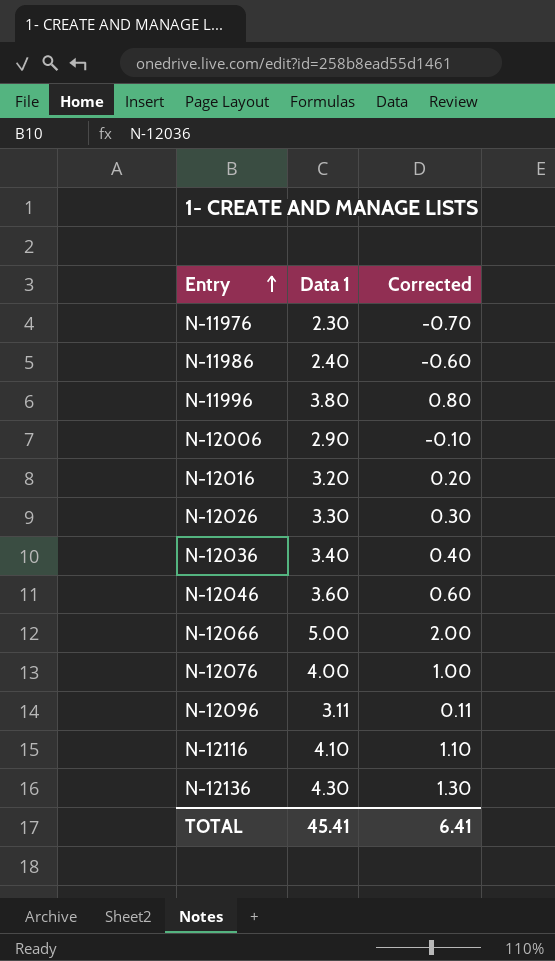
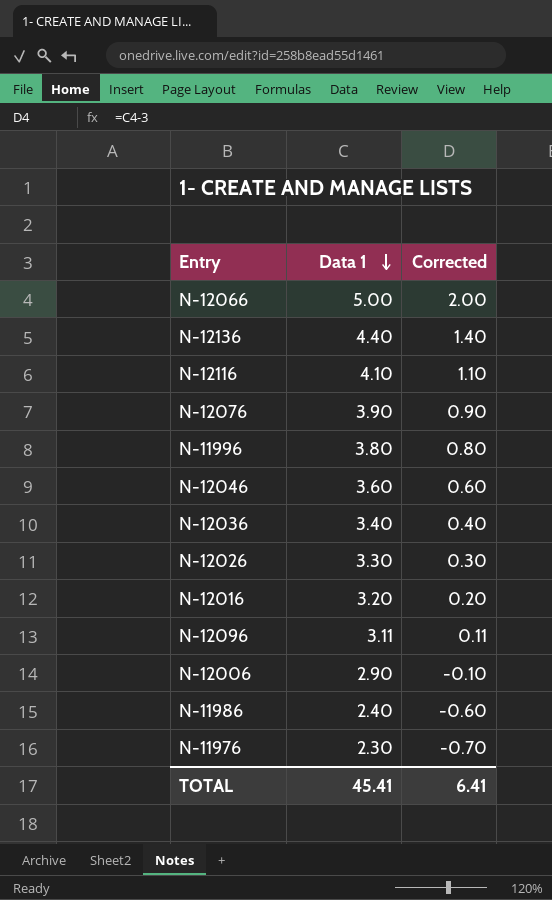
row order: Entry ascending -> Data 1 descending
N-12136 | Data 1: 4.30 -> 4.40
N-12136 | Corrected: 1.30 -> 1.40
N-12076 | Data 1: 4.00 -> 3.90
N-12076 | Corrected: 1.00 -> 0.90

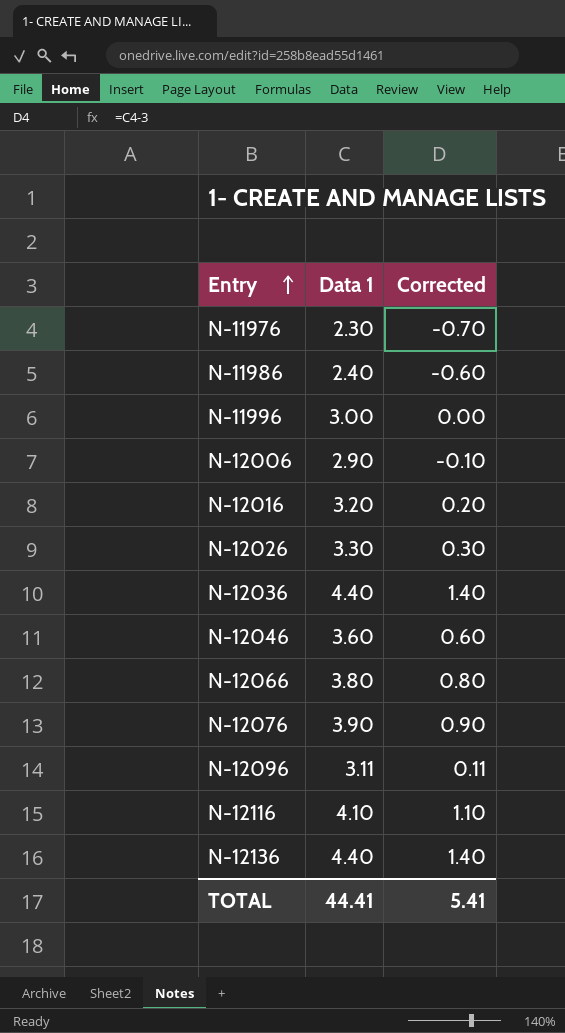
row order: Data 1 descending -> Entry ascending
N-11996 | Data 1: 3.80 -> 3.00
N-11996 | Corrected: 0.80 -> 0.00
N-12036 | Data 1: 3.40 -> 4.40
N-12036 | Corrected: 0.40 -> 1.40
N-12066 | Data 1: 5.00 -> 3.80
N-12066 | Corrected: 2.00 -> 0.80
TOTAL | Data 1: 45.41 -> 44.41
TOTAL | Corrected: 6.41 -> 5.41

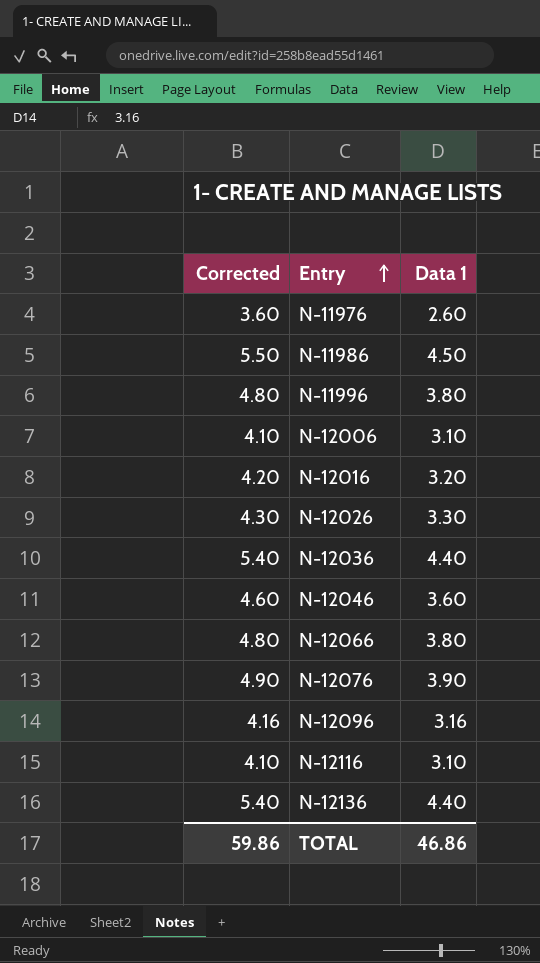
column Corrected | formula: [Data 1] - 3 -> [Data 1] + 1
column Corrected | position: 3 -> 1
N-11976 | Data 1: 2.30 -> 2.60
N-11986 | Data 1: 2.40 -> 4.50
N-11996 | Data 1: 3.00 -> 3.80
N-12006 | Data 1: 2.90 -> 3.10
N-12096 | Data 1: 3.11 -> 3.16
N-12116 | Data 1: 4.10 -> 3.10
TOTAL | Corrected: 5.41 -> 59.86
TOTAL | Data 1: 44.41 -> 46.86

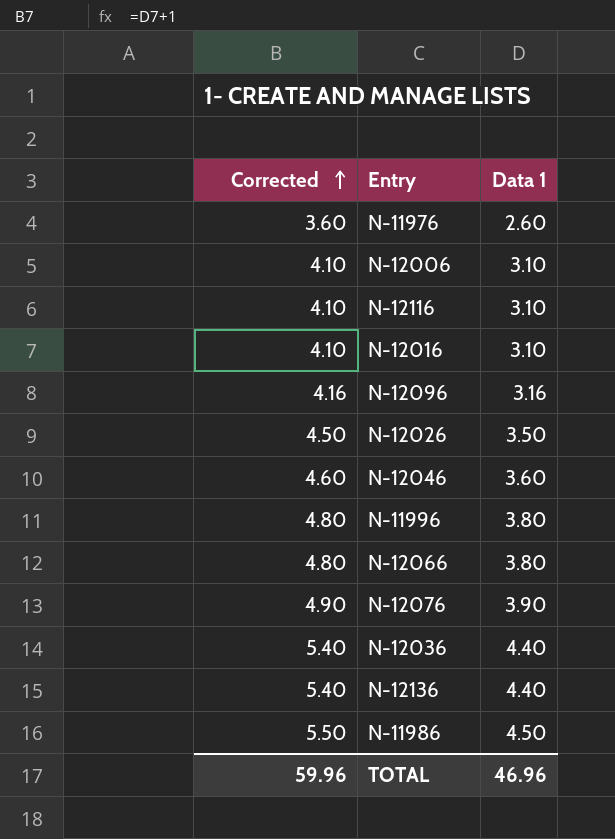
row order: Entry ascending -> Corrected ascending
N-12016 | Corrected: 4.20 -> 4.10
N-12016 | Data 1: 3.20 -> 3.10
N-12026 | Corrected: 4.30 -> 4.50
N-12026 | Data 1: 3.30 -> 3.50
TOTAL | Corrected: 59.86 -> 59.96
TOTAL | Data 1: 46.86 -> 46.96

